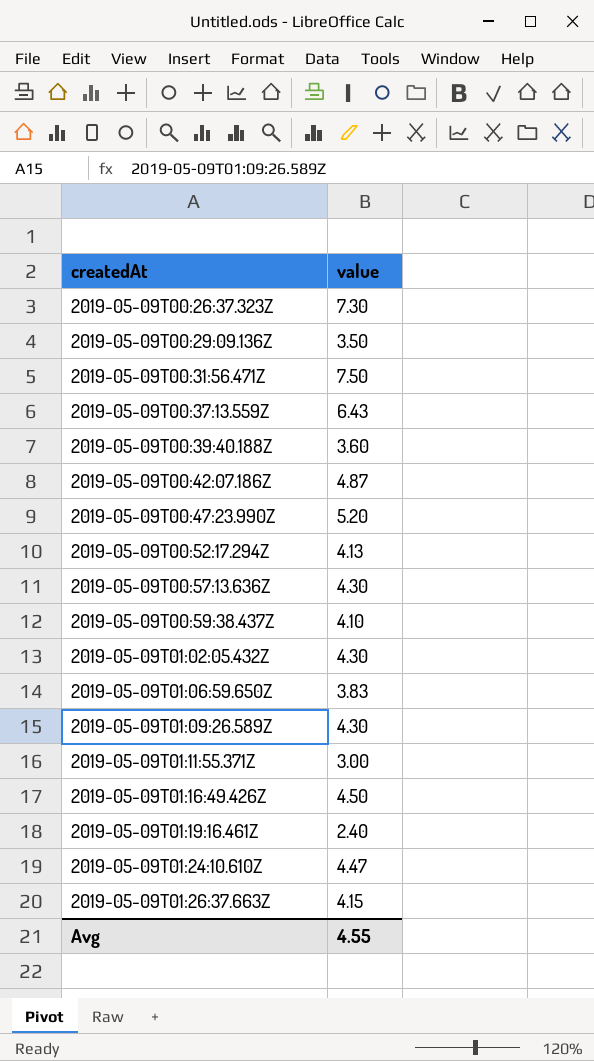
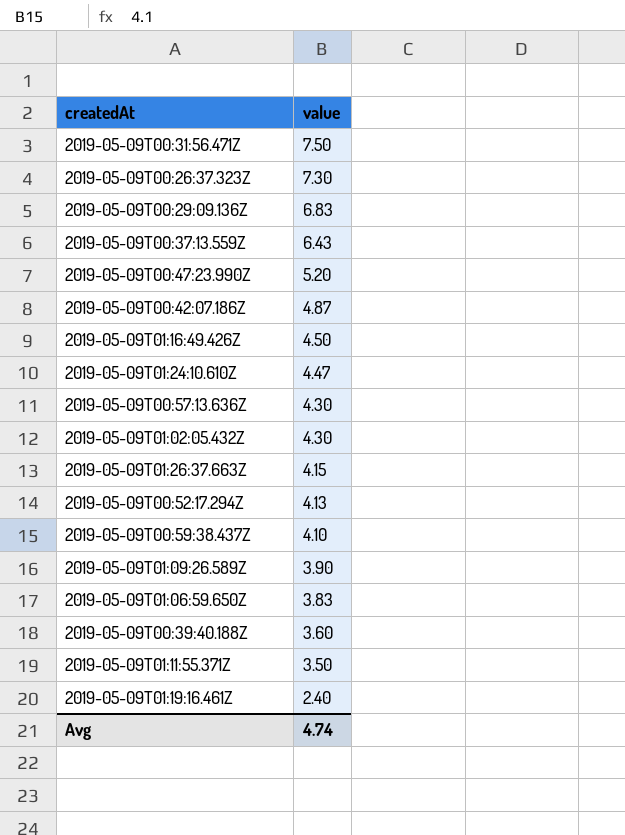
row order: createdAt ascending -> value descending
2019-05-09T00:29:09.136Z | value: 3.50 -> 6.83
2019-05-09T01:09:26.589Z | value: 4.30 -> 3.90
2019-05-09T01:11:55.371Z | value: 3.00 -> 3.50
Avg | value: 4.55 -> 4.74

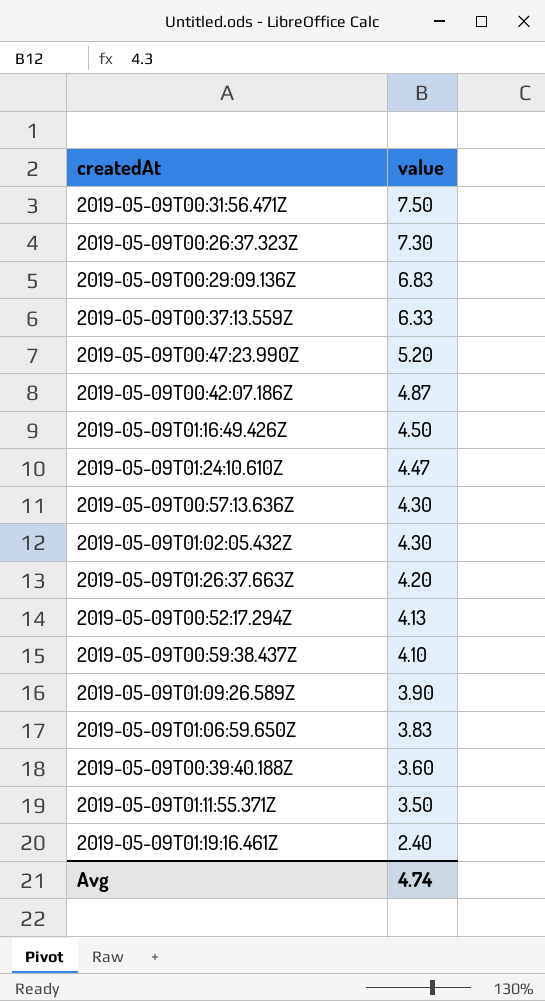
2019-05-09T00:37:13.559Z | value: 6.43 -> 6.33
2019-05-09T01:26:37.663Z | value: 4.15 -> 4.20

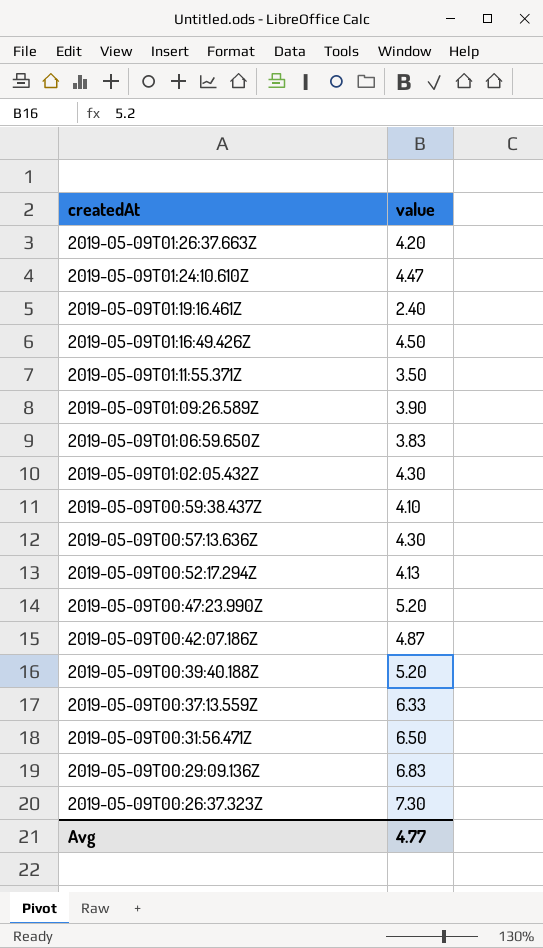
row order: value descending -> createdAt descending
2019-05-09T00:39:40.188Z | value: 3.60 -> 5.20
2019-05-09T00:31:56.471Z | value: 7.50 -> 6.50
Avg | value: 4.74 -> 4.77

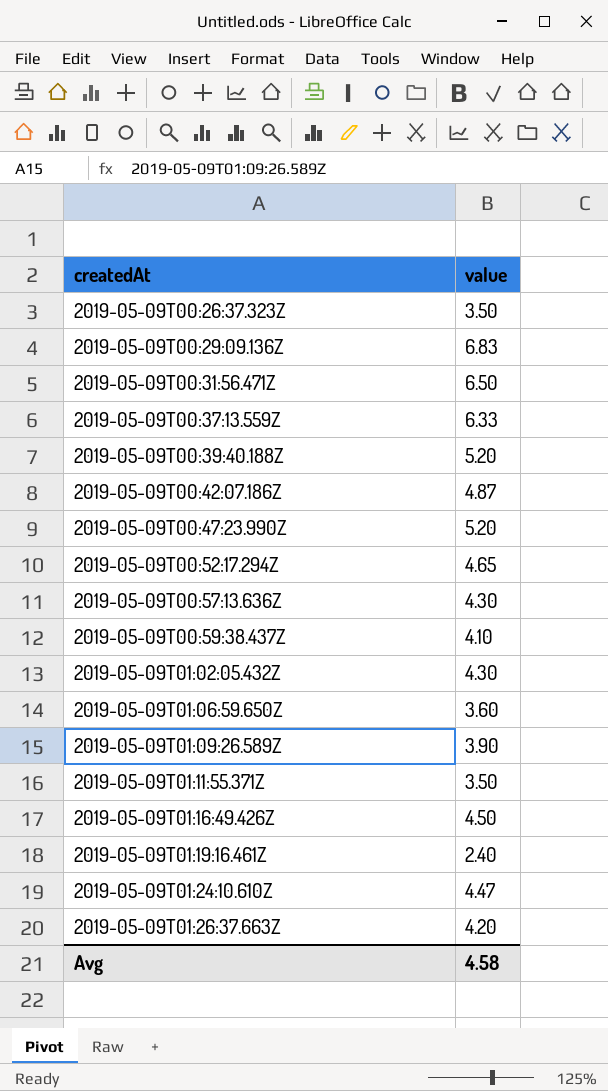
row order: createdAt descending -> createdAt ascending
2019-05-09T00:26:37.323Z | value: 7.30 -> 3.50
2019-05-09T00:52:17.294Z | value: 4.13 -> 4.65
2019-05-09T01:06:59.650Z | value: 3.83 -> 3.60
Avg | value: 4.77 -> 4.58

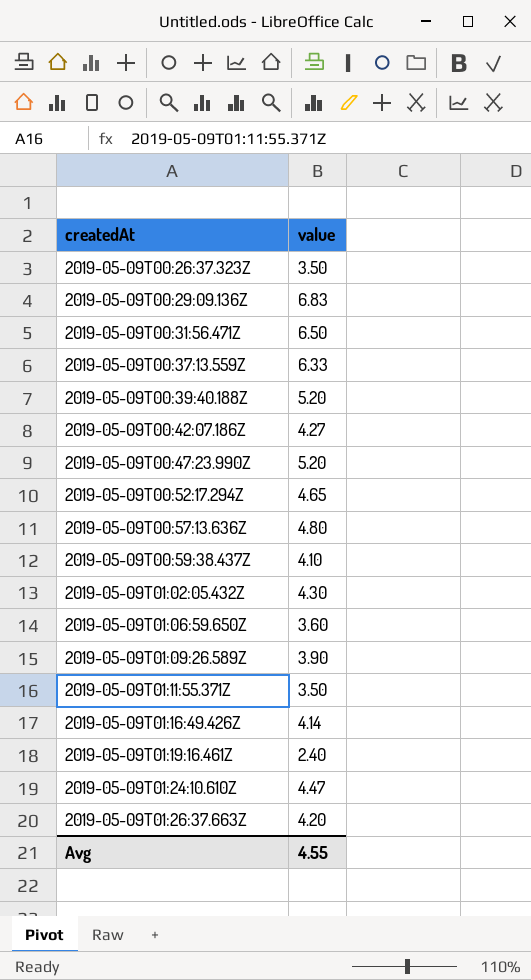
2019-05-09T00:42:07.186Z | value: 4.87 -> 4.27
2019-05-09T00:57:13.636Z | value: 4.30 -> 4.80
2019-05-09T01:16:49.426Z | value: 4.50 -> 4.14
Avg | value: 4.58 -> 4.55

